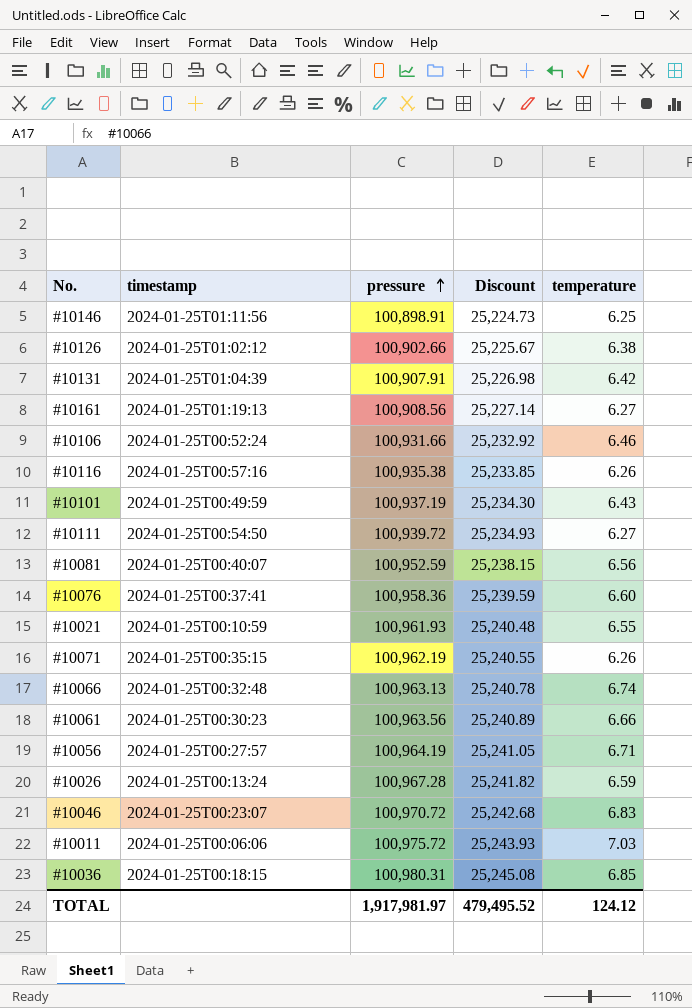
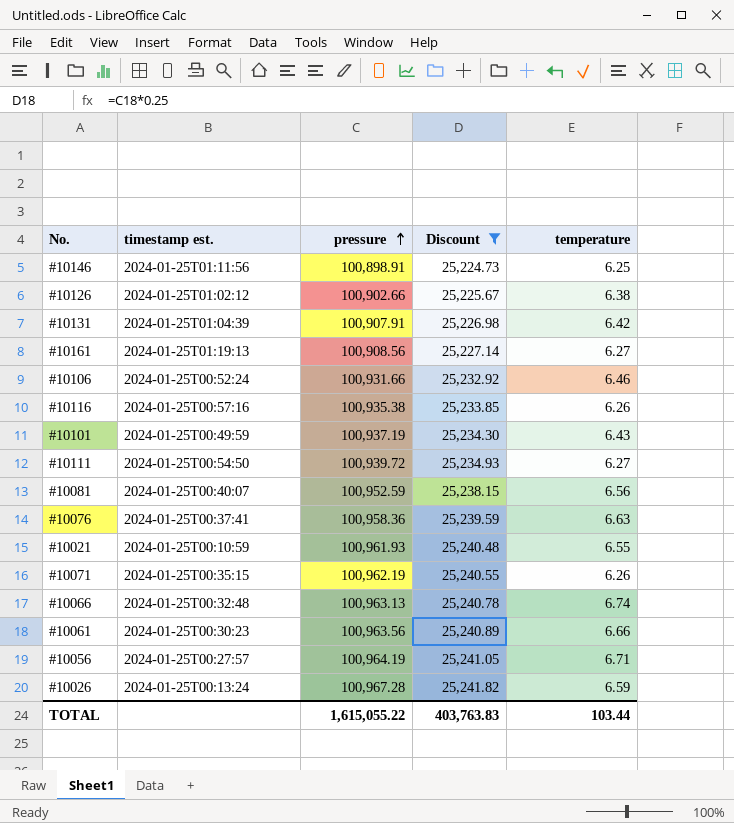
filter: none -> Discount <= 25,241.82
column name: timestamp -> timestamp est.
#10076 | temperature: 6.60 -> 6.63
TOTAL | pressure: 1,917,981.97 -> 1,615,055.22
TOTAL | Discount: 479,495.52 -> 403,763.83
TOTAL | temperature: 124.12 -> 103.44

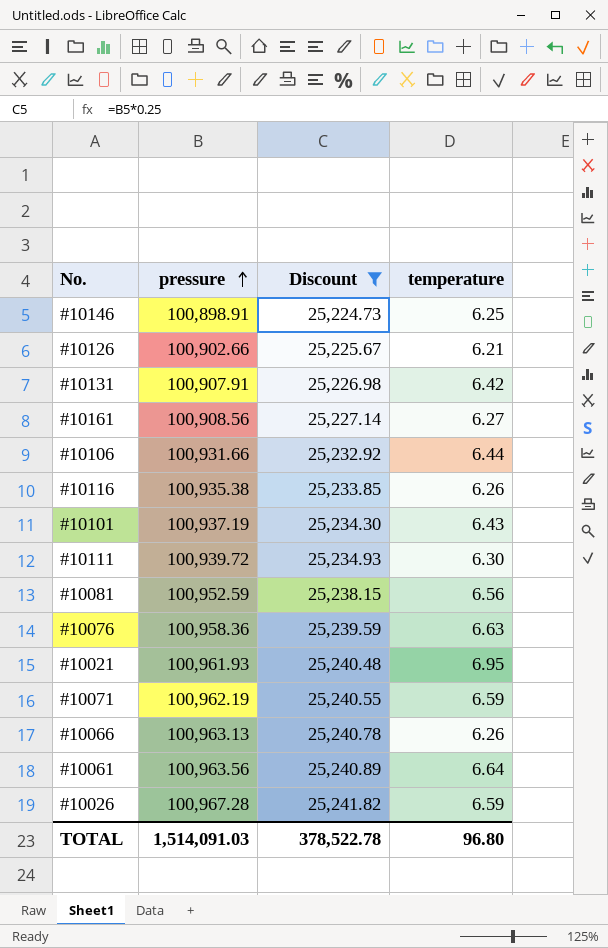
column timestamp est. | position: 2 -> none
row #10056: 2024-01-25T00:27:57 | 100,964.19 | 25,241.05 | 6.71 -> none
#10126 | temperature: 6.38 -> 6.21
#10106 | temperature: 6.46 -> 6.44
#10111 | temperature: 6.27 -> 6.30
#10021 | temperature: 6.55 -> 6.95
#10071 | temperature: 6.26 -> 6.59
#10066 | temperature: 6.74 -> 6.26
#10061 | temperature: 6.66 -> 6.64
TOTAL | pressure: 1,615,055.22 -> 1,514,091.03
TOTAL | Discount: 403,763.83 -> 378,522.78
TOTAL | temperature: 103.44 -> 96.80

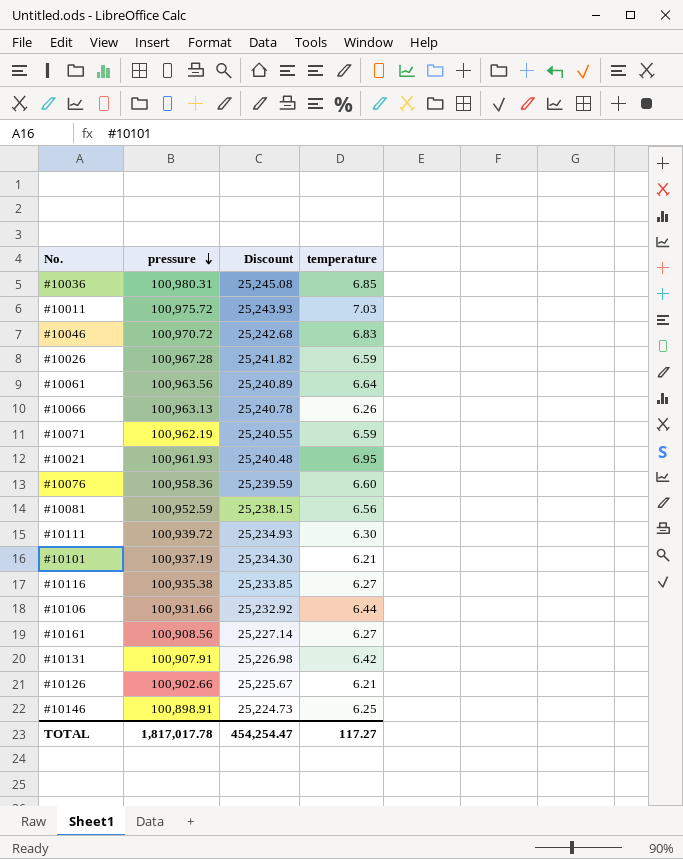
filter: Discount <= 25,241.82 -> none
row order: pressure ascending -> pressure descending
#10076 | temperature: 6.63 -> 6.60
#10101 | temperature: 6.43 -> 6.21
#10116 | temperature: 6.26 -> 6.27
TOTAL | pressure: 1,514,091.03 -> 1,817,017.78
TOTAL | Discount: 378,522.78 -> 454,254.47
TOTAL | temperature: 96.80 -> 117.27

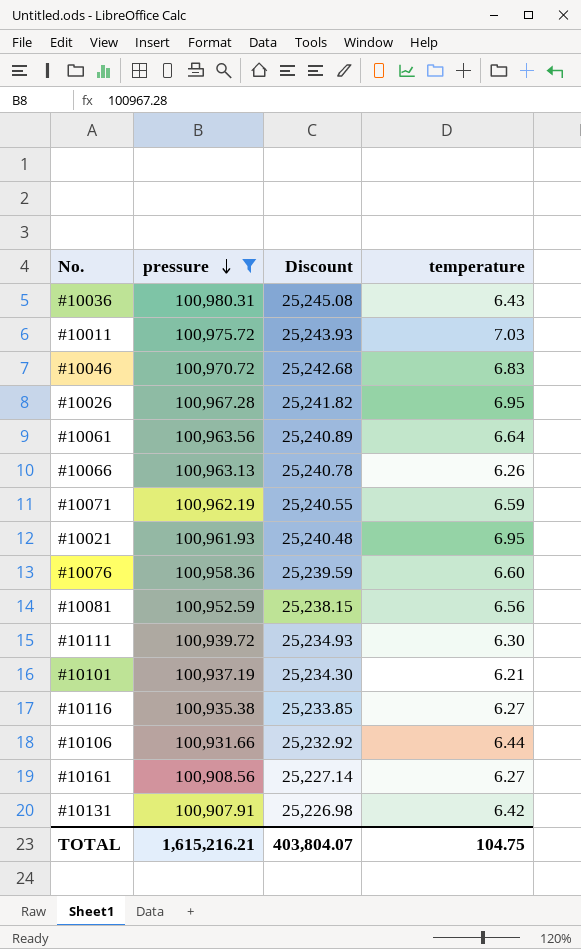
filter: none -> pressure >= 100,907.91
#10036 | temperature: 6.85 -> 6.43
#10026 | temperature: 6.59 -> 6.95
TOTAL | pressure: 1,817,017.78 -> 1,615,216.21
TOTAL | Discount: 454,254.47 -> 403,804.07
TOTAL | temperature: 117.27 -> 104.75

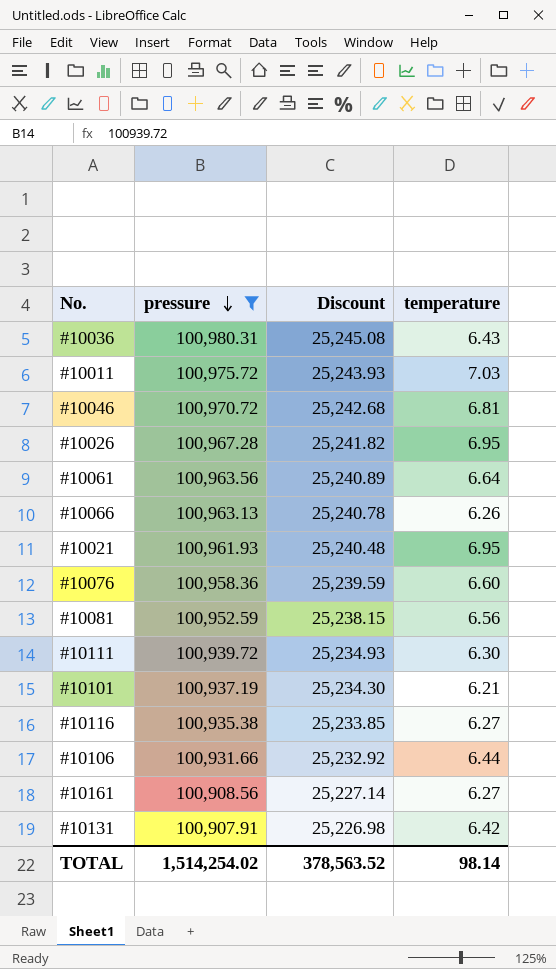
row #10071: 100,962.19 | 25,240.55 | 6.59 -> none
#10046 | temperature: 6.83 -> 6.81
TOTAL | pressure: 1,615,216.21 -> 1,514,254.02
TOTAL | Discount: 403,804.07 -> 378,563.52
TOTAL | temperature: 104.75 -> 98.14

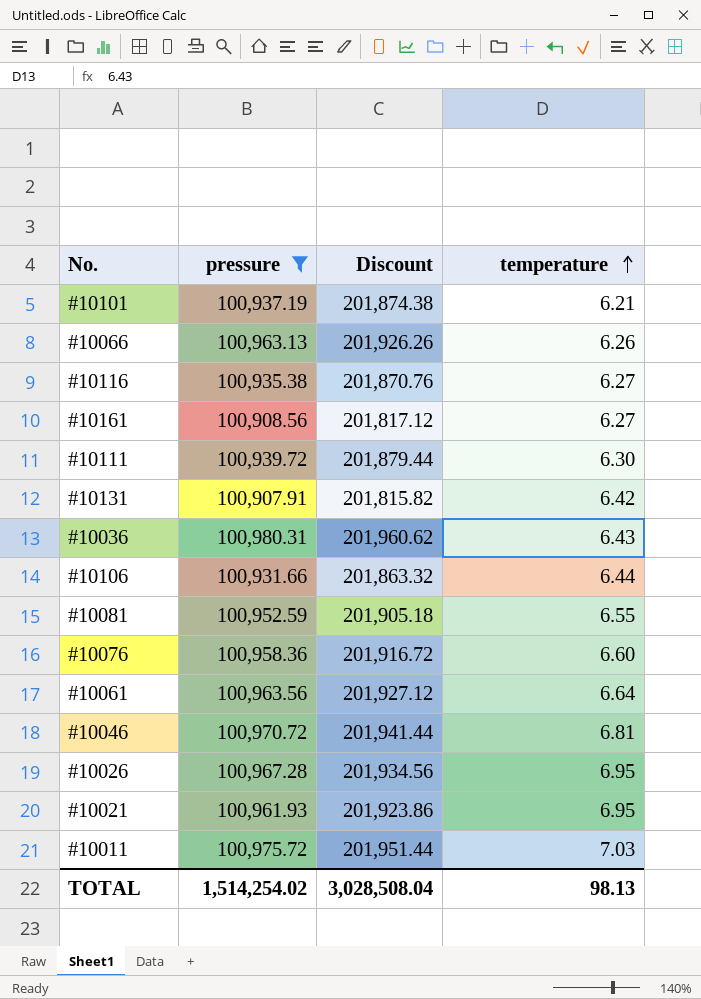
row order: pressure descending -> temperature ascending
column Discount | formula: [pressure] * 0.25 -> [pressure] * 2
#10081 | temperature: 6.56 -> 6.55
TOTAL | Discount: 378,563.52 -> 3,028,508.04
TOTAL | temperature: 98.14 -> 98.13

